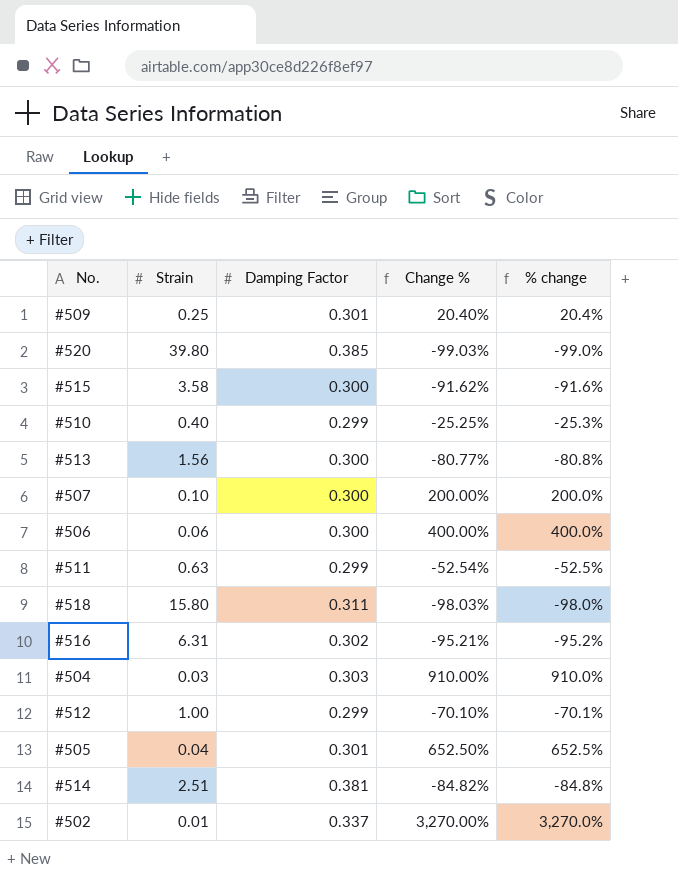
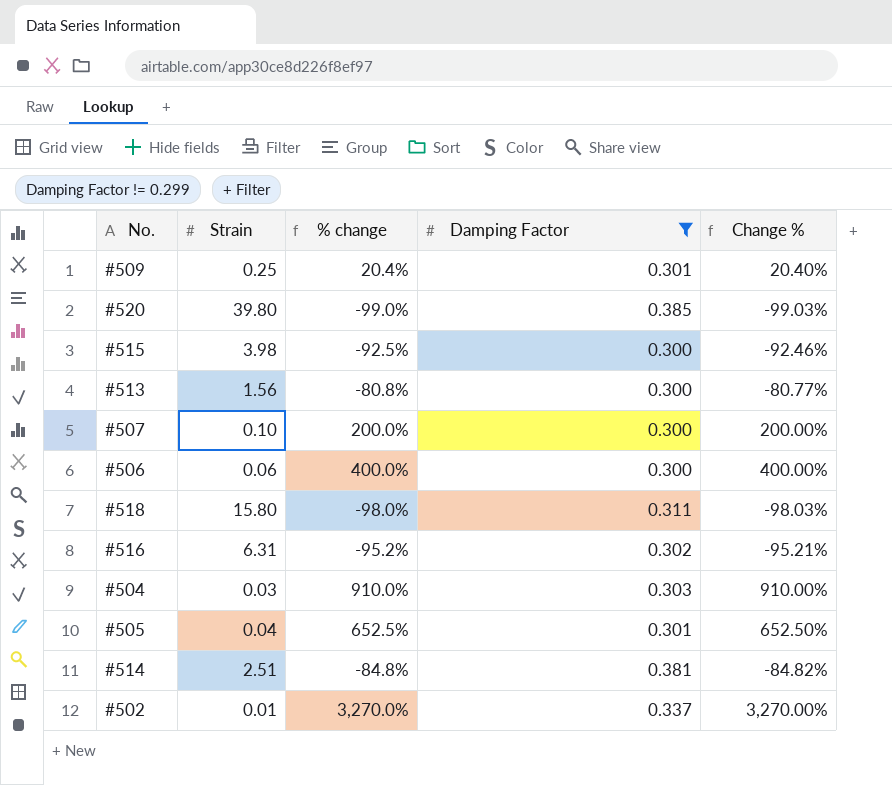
filter: none -> Damping Factor != 0.299
column % change | position: 5 -> 3
#515 | Strain: 3.58 -> 3.98
#515 | % change: -91.6% -> -92.5%
#515 | Change %: -91.62% -> -92.46%

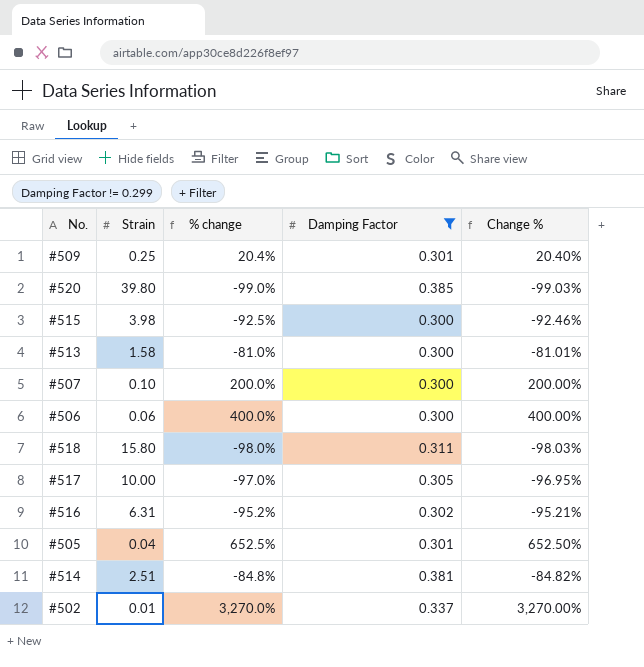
row #504: 0.03 | 910.0% | 0.303 | 910.00% -> none
#513 | Strain: 1.56 -> 1.58
#513 | % change: -80.8% -> -81.0%
#513 | Change %: -80.77% -> -81.01%
row #517: none -> 10.00 | -97.0% | 0.305 | -96.95%

